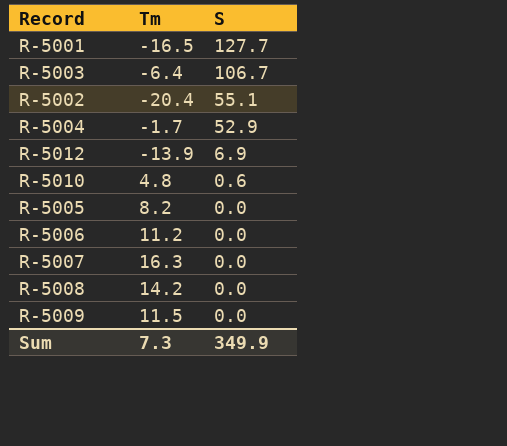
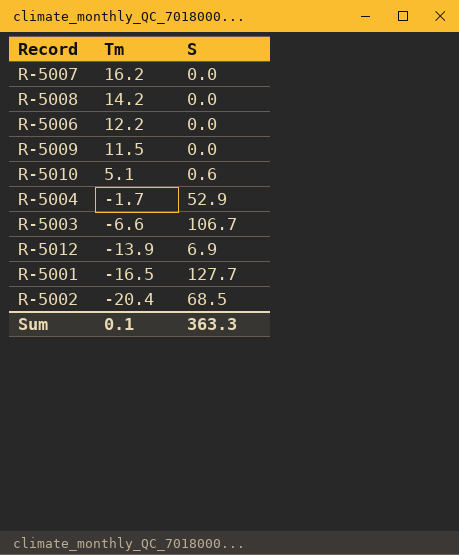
row order: S descending -> Tm descending
row R-5005: 8.2 | 0.0 -> none
R-5007 | Tm: 16.3 -> 16.2
R-5006 | Tm: 11.2 -> 12.2
R-5010 | Tm: 4.8 -> 5.1
R-5003 | Tm: -6.4 -> -6.6
R-5002 | S: 55.1 -> 68.5
Sum | Tm: 7.3 -> 0.1
Sum | S: 349.9 -> 363.3

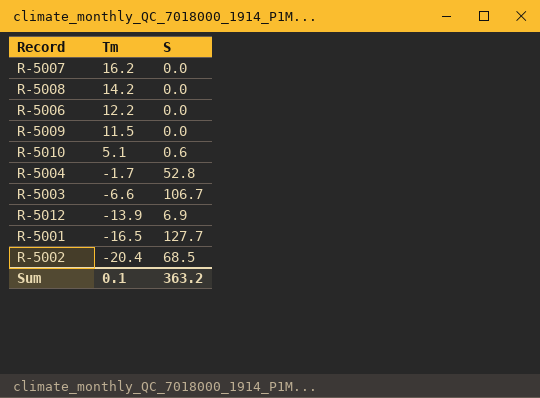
R-5004 | S: 52.9 -> 52.8
Sum | S: 363.3 -> 363.2

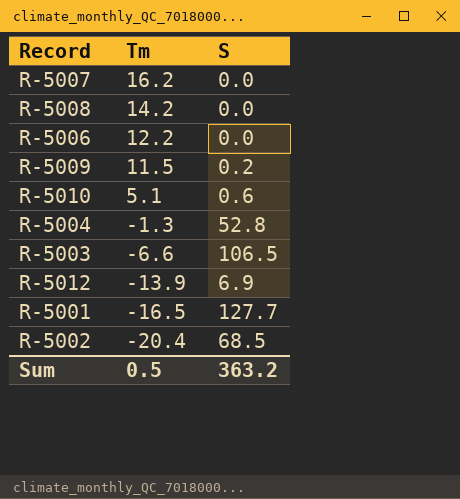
R-5009 | S: 0.0 -> 0.2
R-5004 | Tm: -1.7 -> -1.3
R-5003 | S: 106.7 -> 106.5
Sum | Tm: 0.1 -> 0.5

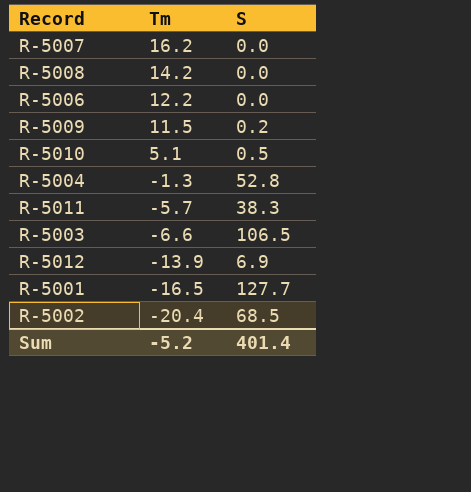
R-5010 | S: 0.6 -> 0.5
row R-5011: none -> -5.7 | 38.3
Sum | Tm: 0.5 -> -5.2
Sum | S: 363.2 -> 401.4

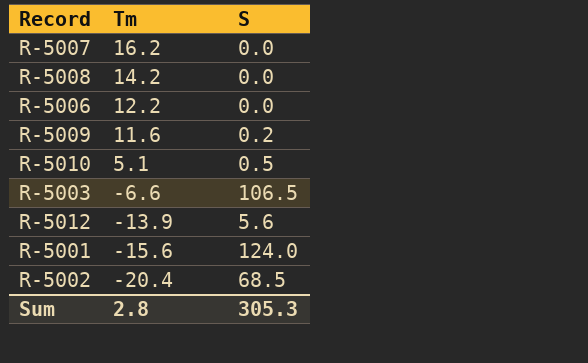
row R-5004: -1.3 | 52.8 -> none
row R-5011: -5.7 | 38.3 -> none
R-5009 | Tm: 11.5 -> 11.6
R-5012 | S: 6.9 -> 5.6
R-5001 | Tm: -16.5 -> -15.6
R-5001 | S: 127.7 -> 124.0
Sum | Tm: -5.2 -> 2.8
Sum | S: 401.4 -> 305.3

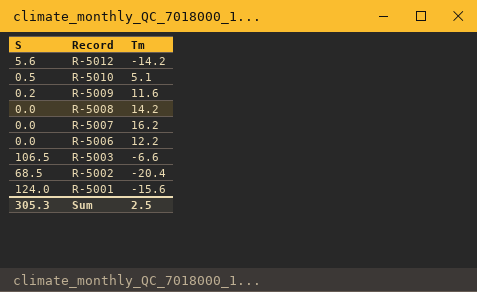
row order: Tm descending -> Record descending
column S | position: 3 -> 1
R-5012 | Tm: -13.9 -> -14.2
Sum | Tm: 2.8 -> 2.5

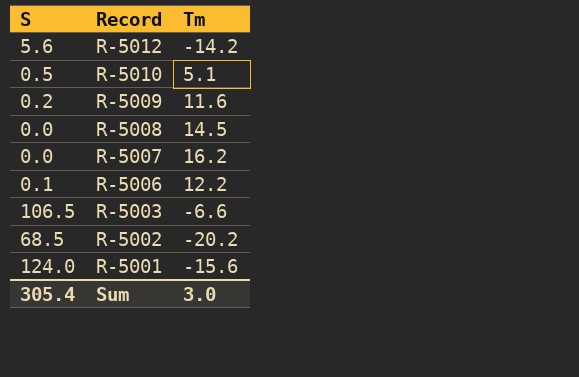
R-5008 | Tm: 14.2 -> 14.5
R-5006 | S: 0.0 -> 0.1
R-5002 | Tm: -20.4 -> -20.2
Sum | S: 305.3 -> 305.4
Sum | Tm: 2.5 -> 3.0

